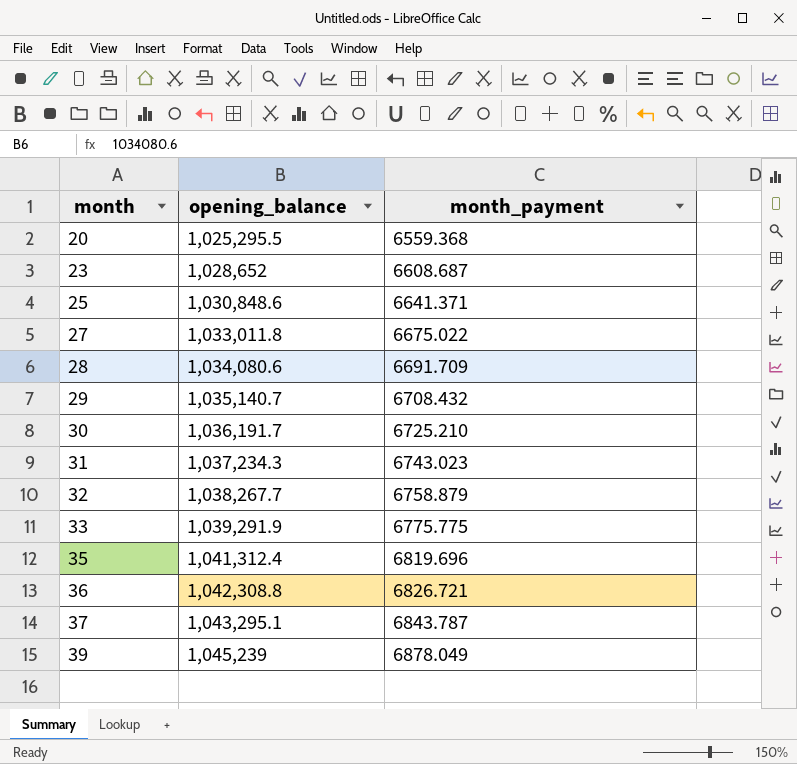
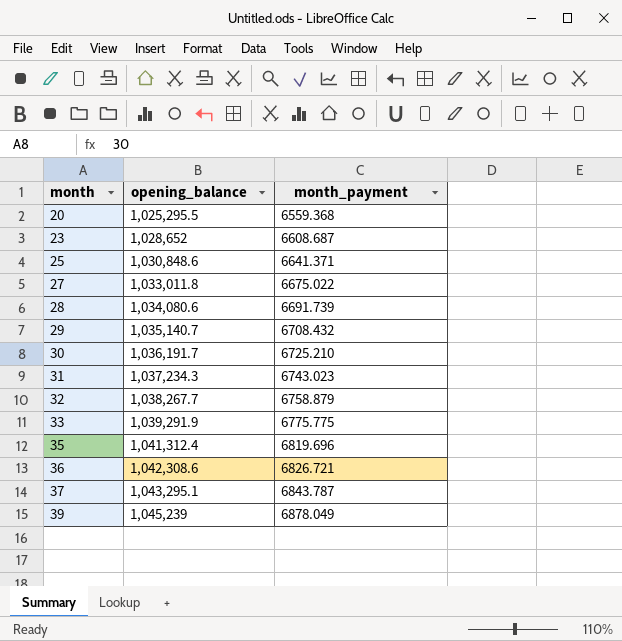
28 | month_payment: 6691.709 -> 6691.739
36 | opening_balance: 1,042,308.8 -> 1,042,308.6

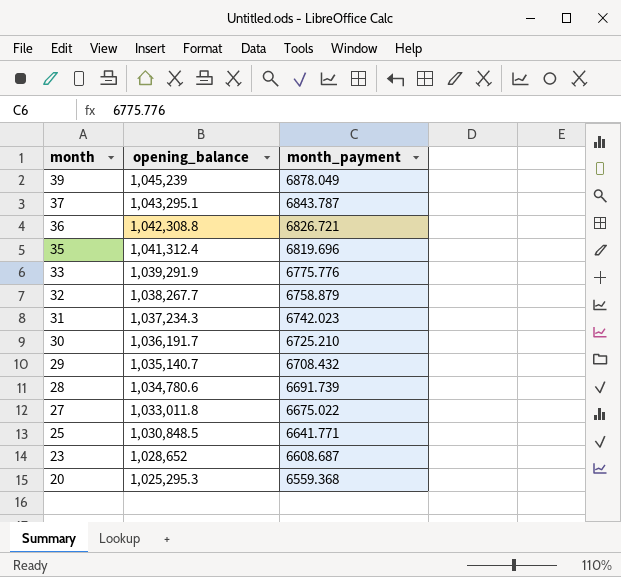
row order: month ascending -> month descending
36 | opening_balance: 1,042,308.6 -> 1,042,308.8
33 | month_payment: 6775.775 -> 6775.776
31 | month_payment: 6743.023 -> 6742.023
28 | opening_balance: 1,034,080.6 -> 1,034,780.6
25 | opening_balance: 1,030,848.6 -> 1,030,848.5
25 | month_payment: 6641.371 -> 6641.771
20 | opening_balance: 1,025,295.5 -> 1,025,295.3

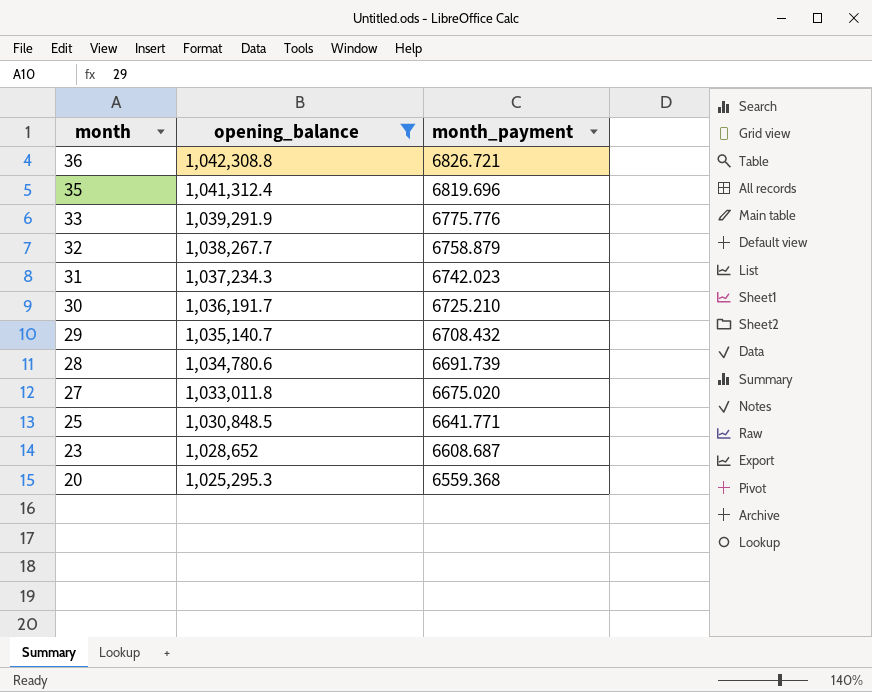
filter: none -> opening_balance <= 1,042,308.8
27 | month_payment: 6675.022 -> 6675.020

